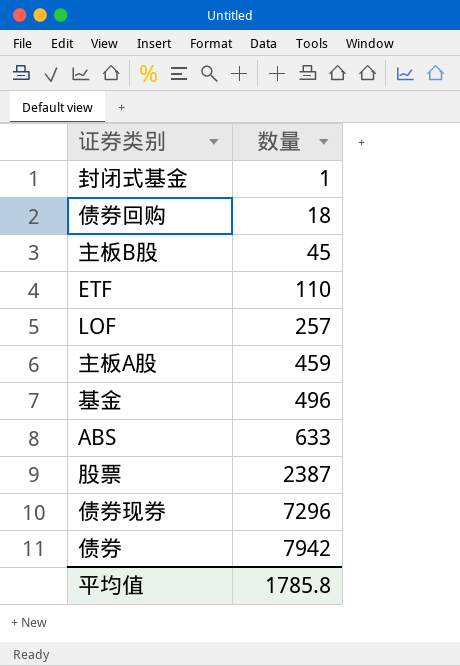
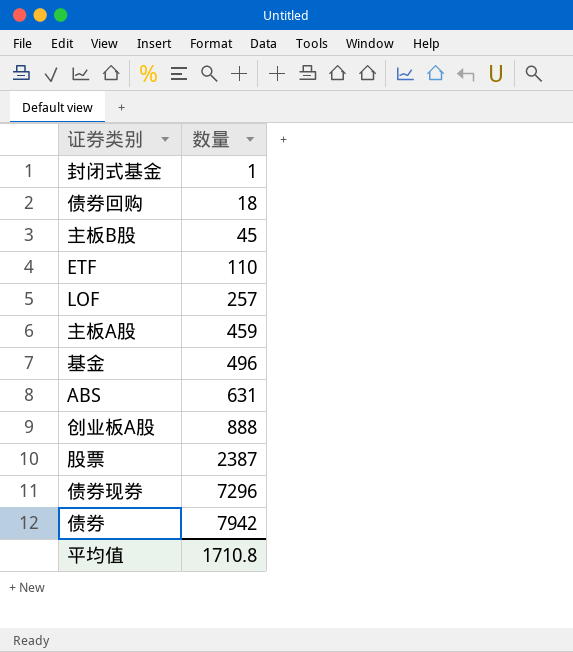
ABS | 数量: 633 -> 631
row 创业板A股: none -> 888
平均值 | 数量: 1785.8 -> 1710.8

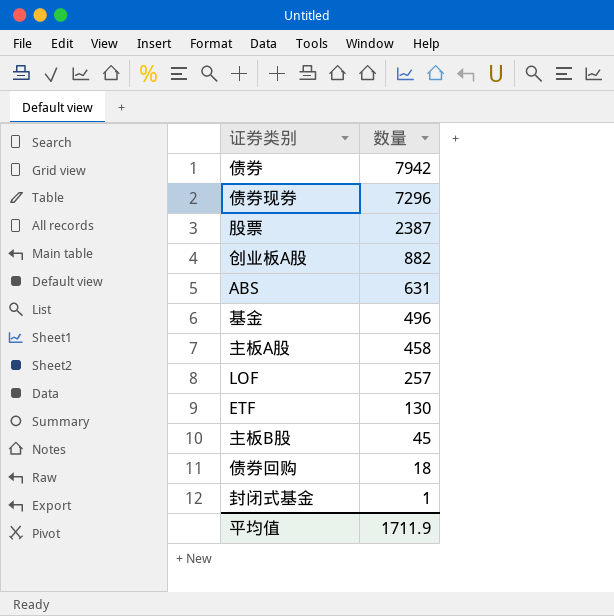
row order: 数量 ascending -> 数量 descending
创业板A股 | 数量: 888 -> 882
主板A股 | 数量: 459 -> 458
ETF | 数量: 110 -> 130
平均值 | 数量: 1710.8 -> 1711.9

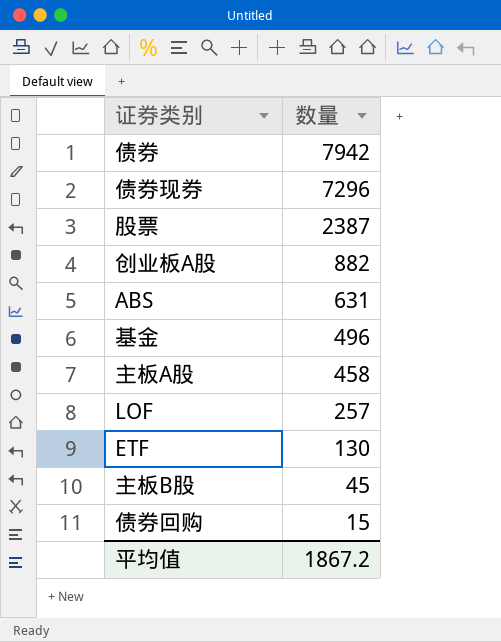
row 封闭式基金: 1 -> none
债券回购 | 数量: 18 -> 15
平均值 | 数量: 1711.9 -> 1867.2

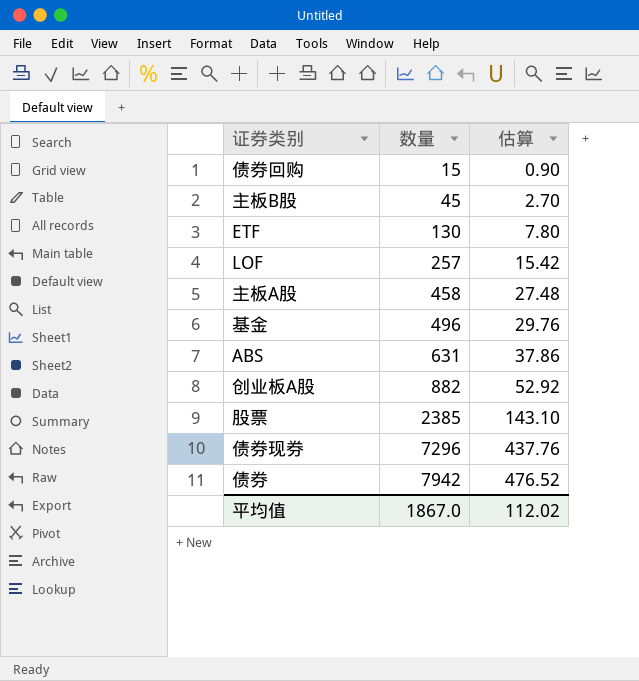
row order: 数量 descending -> 数量 ascending
column 估算 | formula: none -> [数量] * 0.06
股票 | 数量: 2387 -> 2385
平均值 | 数量: 1867.2 -> 1867.0

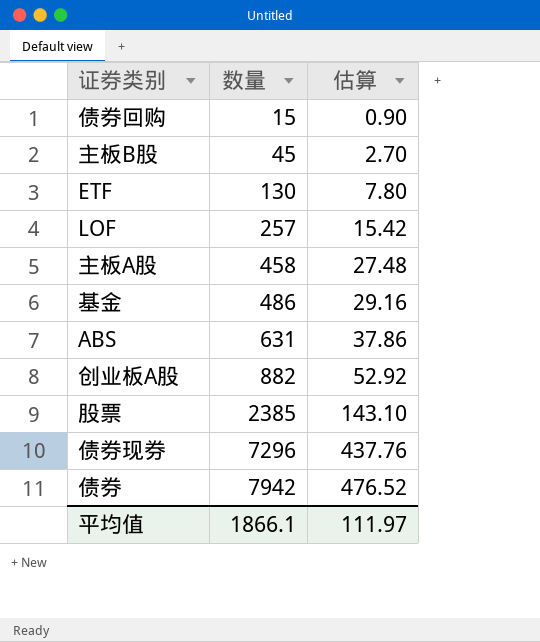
基金 | 数量: 496 -> 486
基金 | 估算: 29.76 -> 29.16
平均值 | 数量: 1867.0 -> 1866.1
平均值 | 估算: 112.02 -> 111.97

